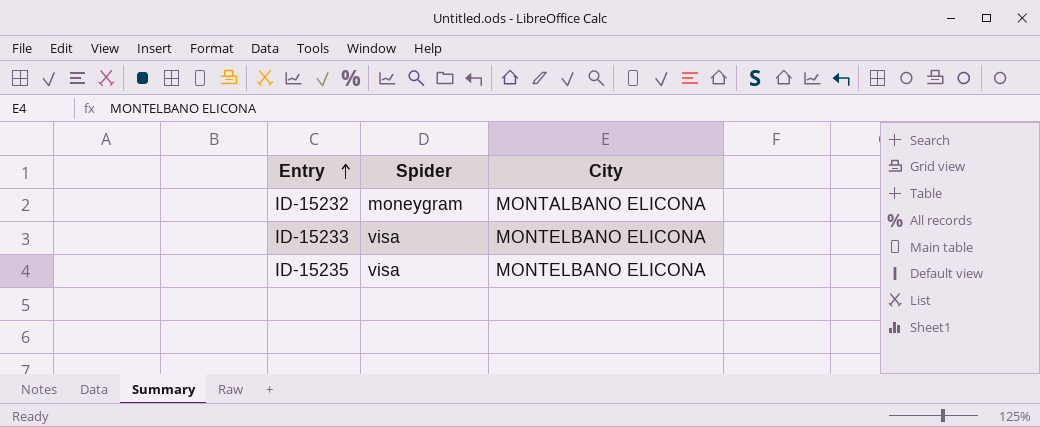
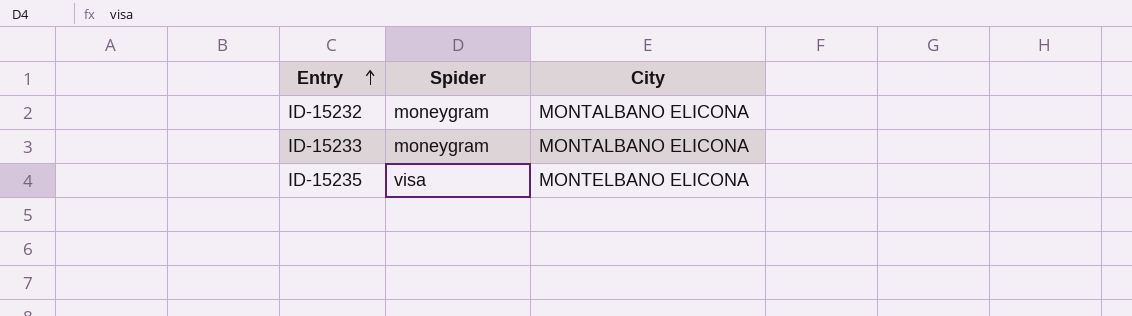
ID-15233 | Spider: visa -> moneygram
ID-15233 | City: MONTELBANO ELICONA -> MONTALBANO ELICONA

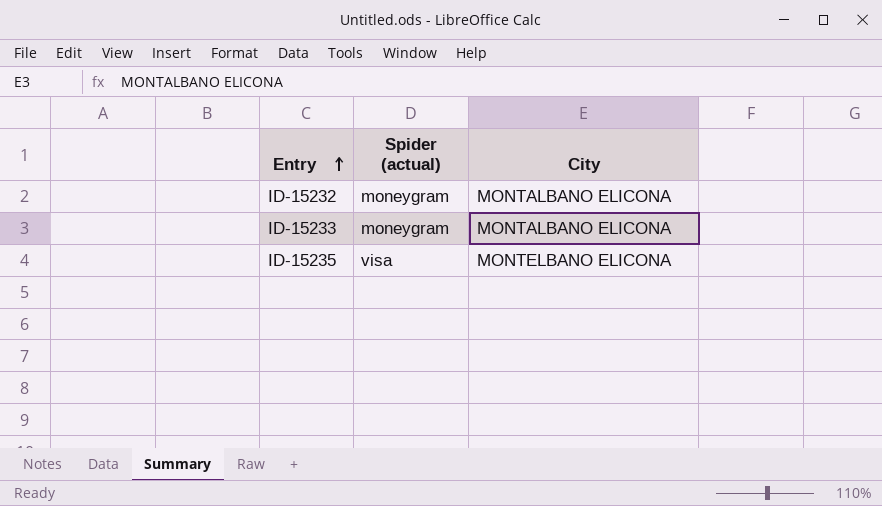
column name: Spider -> Spider (actual)

